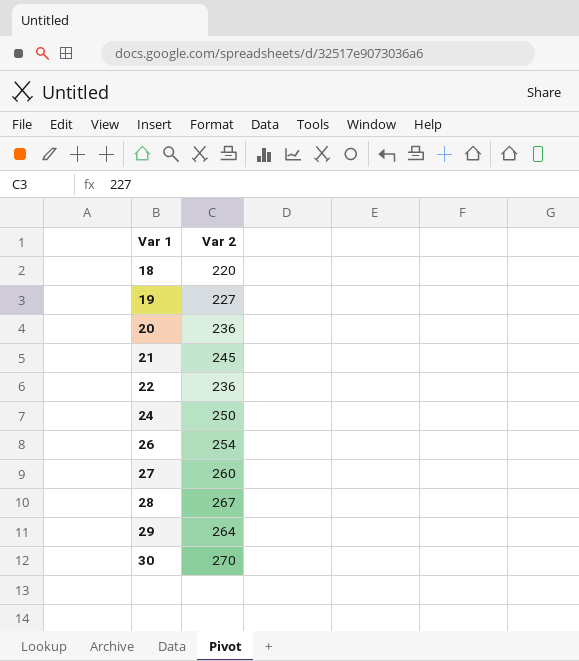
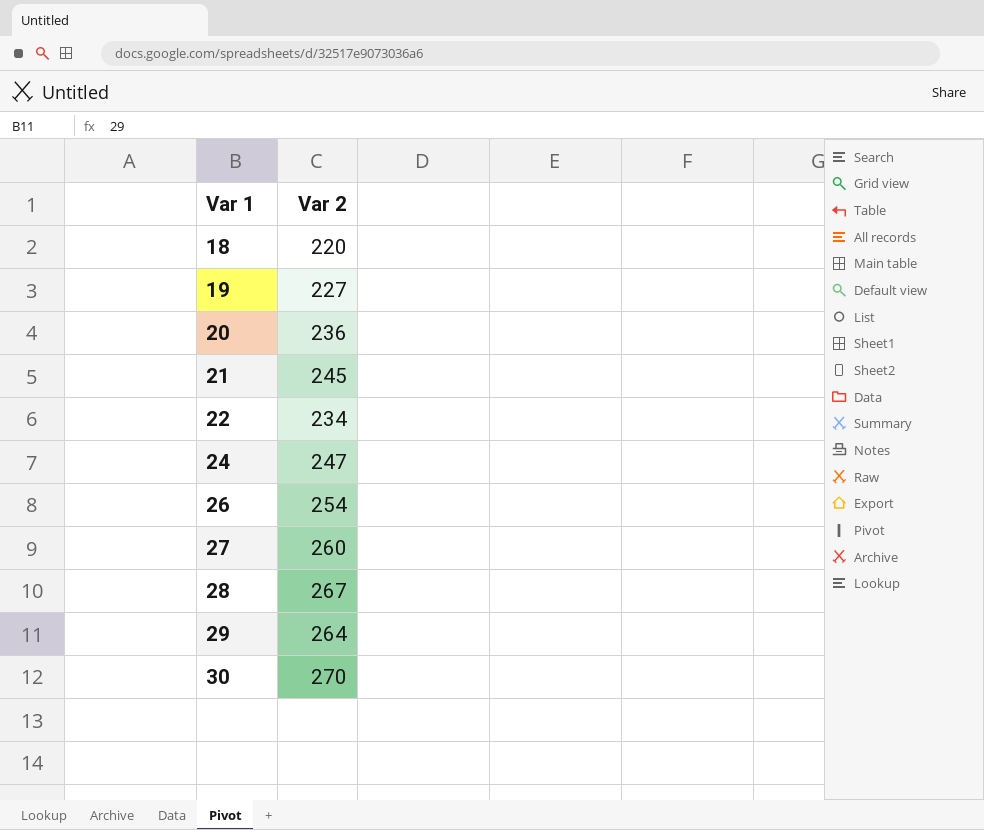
22 | Var 2: 236 -> 234
24 | Var 2: 250 -> 247

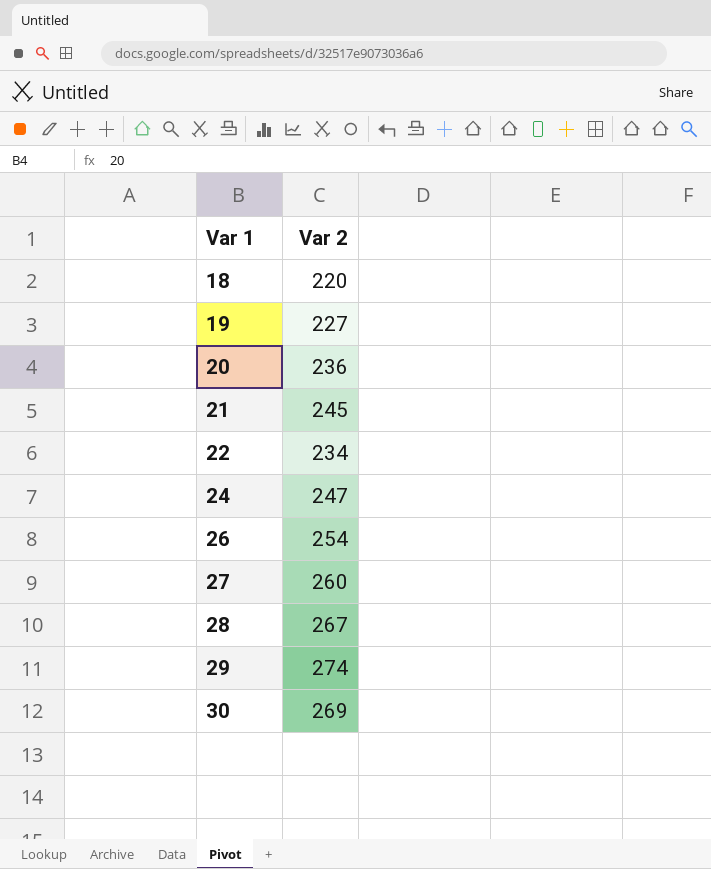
29 | Var 2: 264 -> 274
30 | Var 2: 270 -> 269

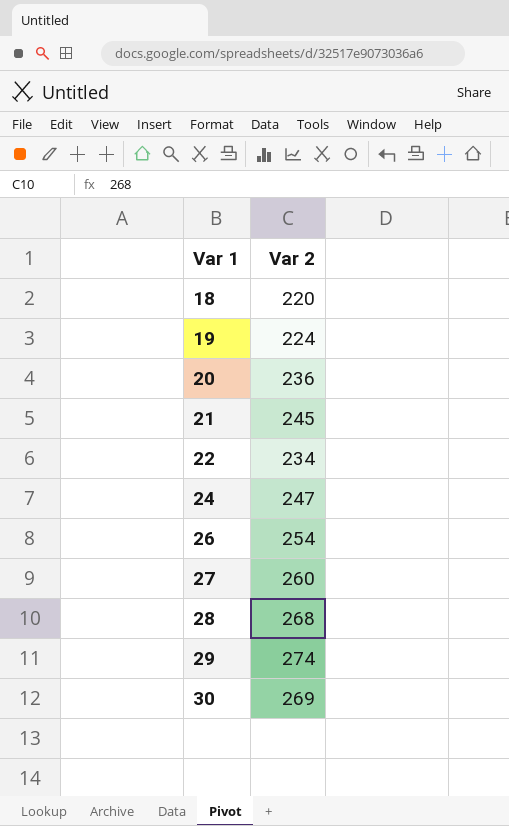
19 | Var 2: 227 -> 224
28 | Var 2: 267 -> 268

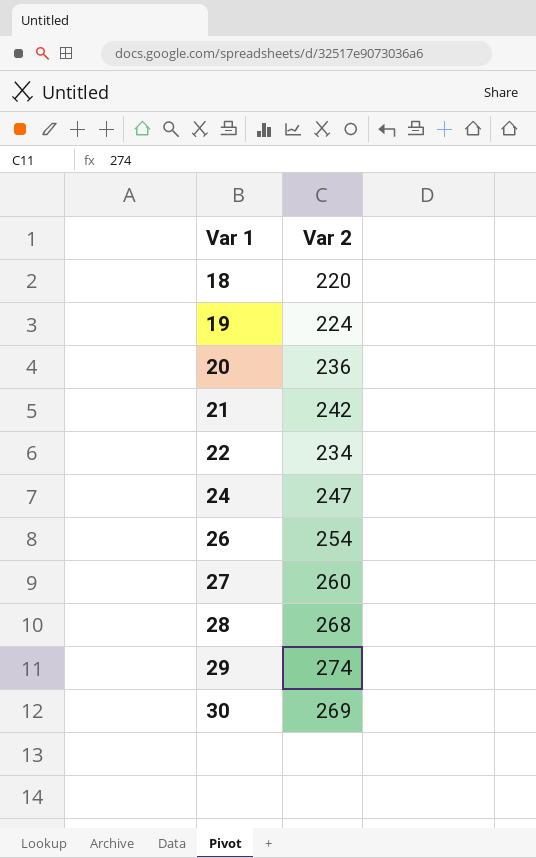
21 | Var 2: 245 -> 242

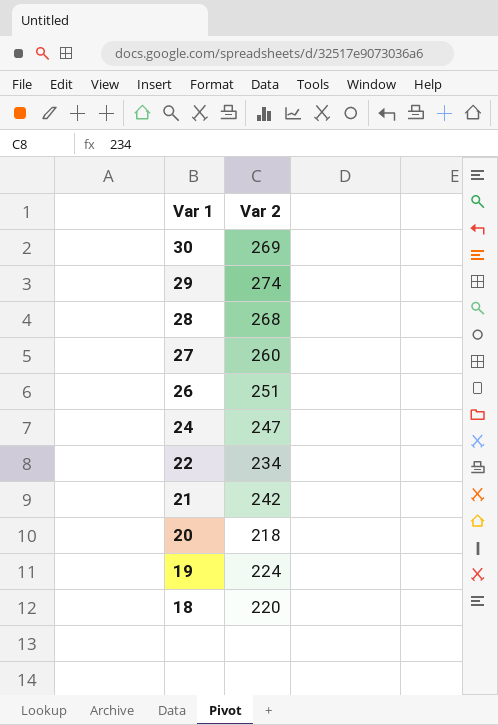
row order: Var 1 ascending -> Var 1 descending
26 | Var 2: 254 -> 251
20 | Var 2: 236 -> 218

